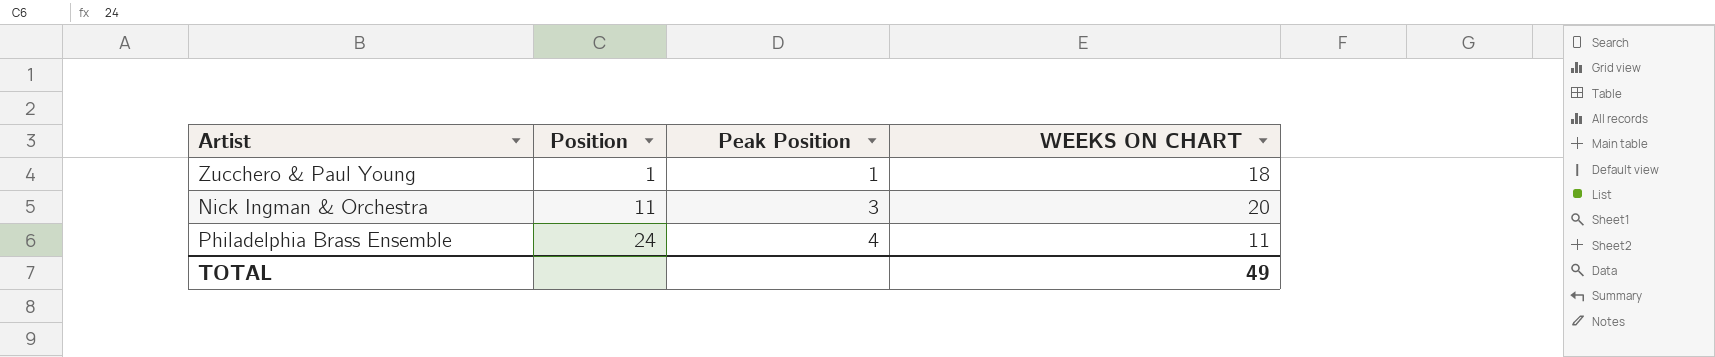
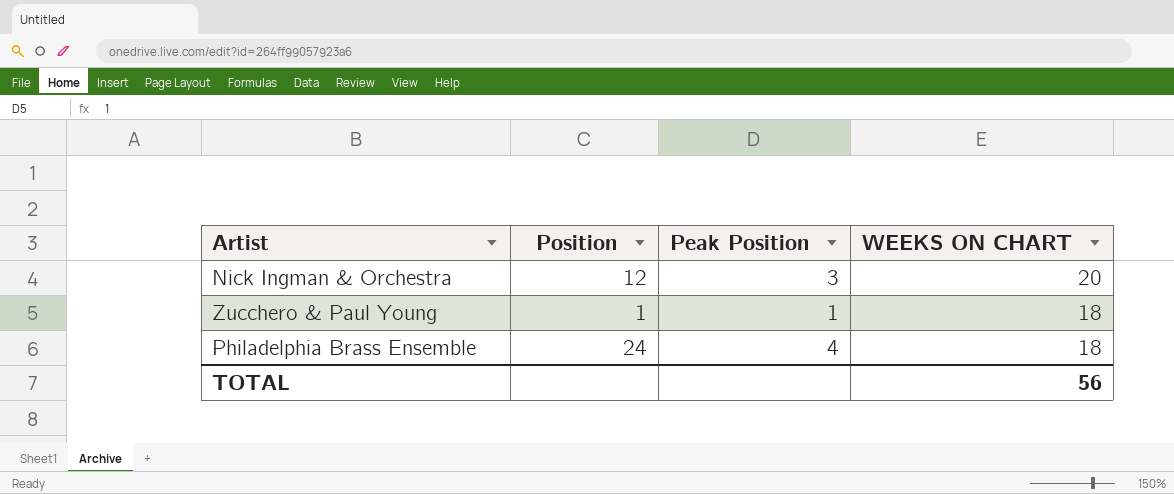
row order: Position ascending -> WEEKS ON CHART descending
Nick Ingman & Orchestra | Position: 11 -> 12
Philadelphia Brass Ensemble | WEEKS ON CHART: 11 -> 18
TOTAL | WEEKS ON CHART: 49 -> 56

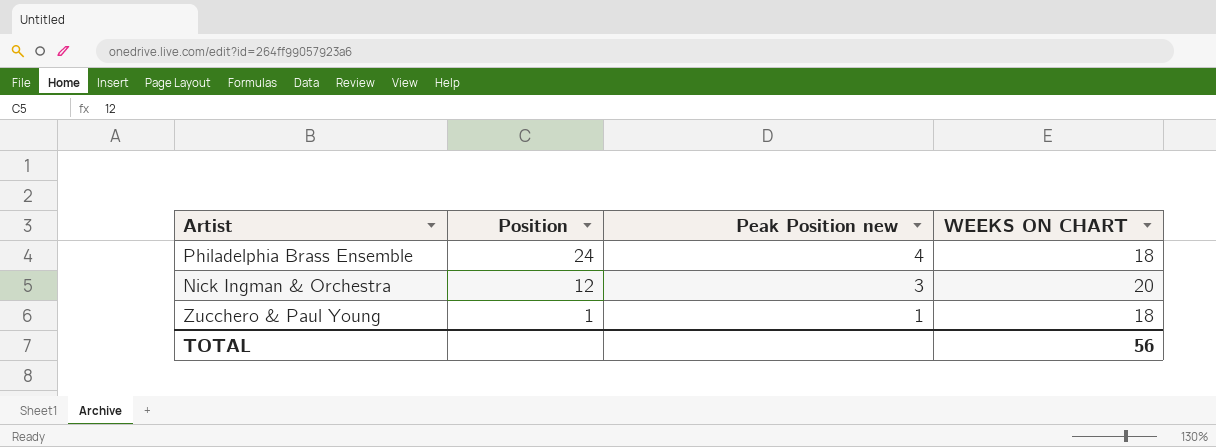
row order: WEEKS ON CHART descending -> Position descending
column name: Peak Position -> Peak Position new

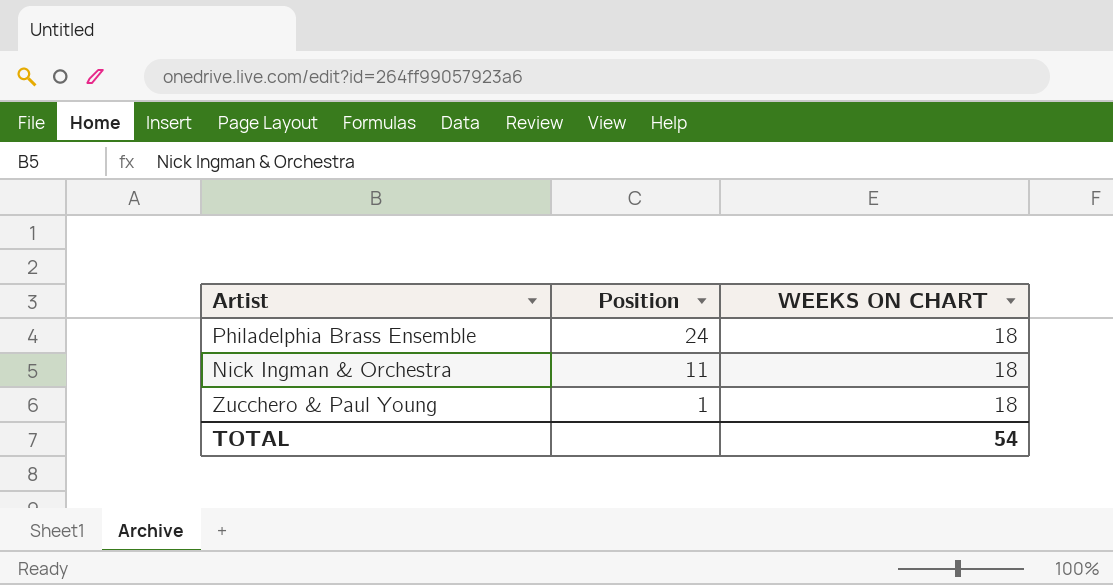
column Peak Position new | position: 3 -> none
Nick Ingman & Orchestra | Position: 12 -> 11
Nick Ingman & Orchestra | WEEKS ON CHART: 20 -> 18
TOTAL | WEEKS ON CHART: 56 -> 54

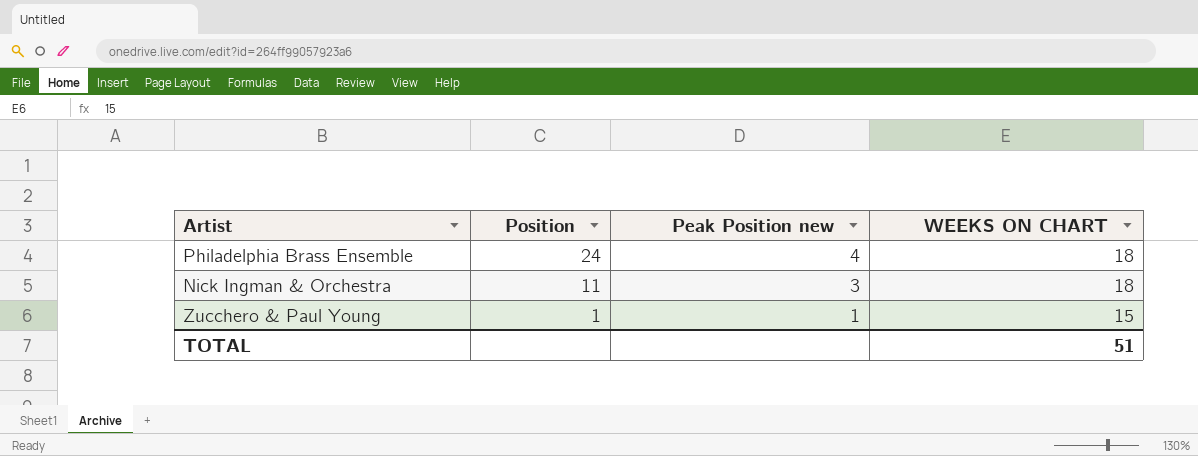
column Peak Position new | position: none -> 3
Zucchero & Paul Young | WEEKS ON CHART: 18 -> 15
TOTAL | WEEKS ON CHART: 54 -> 51

